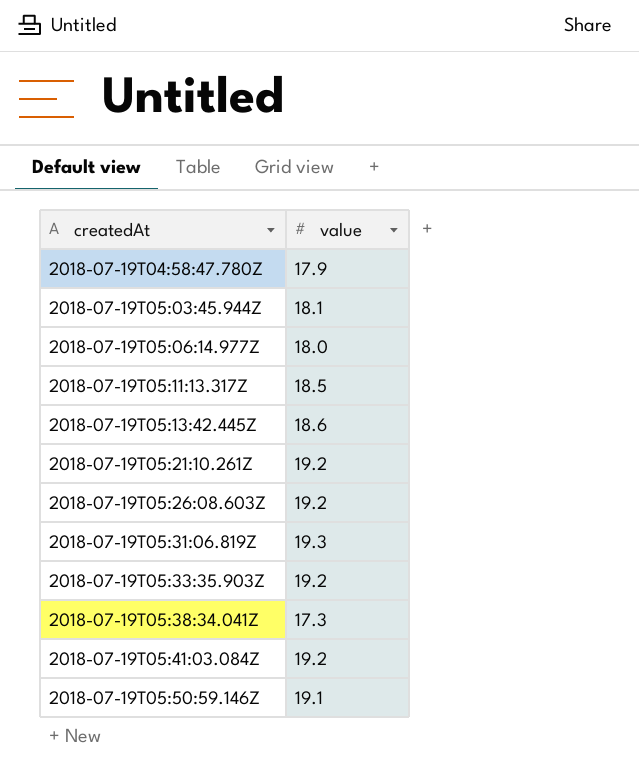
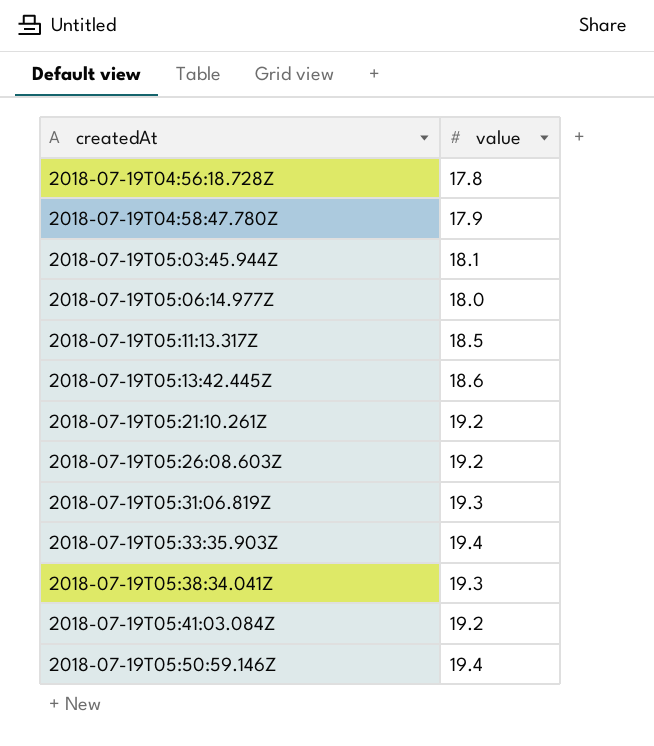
row 2018-07-19T04:56:18.728Z: none -> 17.8
2018-07-19T05:33:35.903Z | value: 19.2 -> 19.4
2018-07-19T05:38:34.041Z | value: 17.3 -> 19.3
2018-07-19T05:50:59.146Z | value: 19.1 -> 19.4

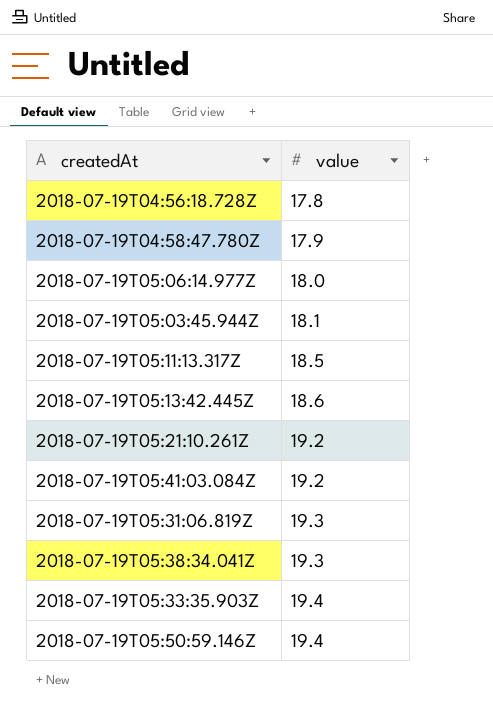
row order: createdAt ascending -> value ascending
row 2018-07-19T05:26:08.603Z: 19.2 -> none

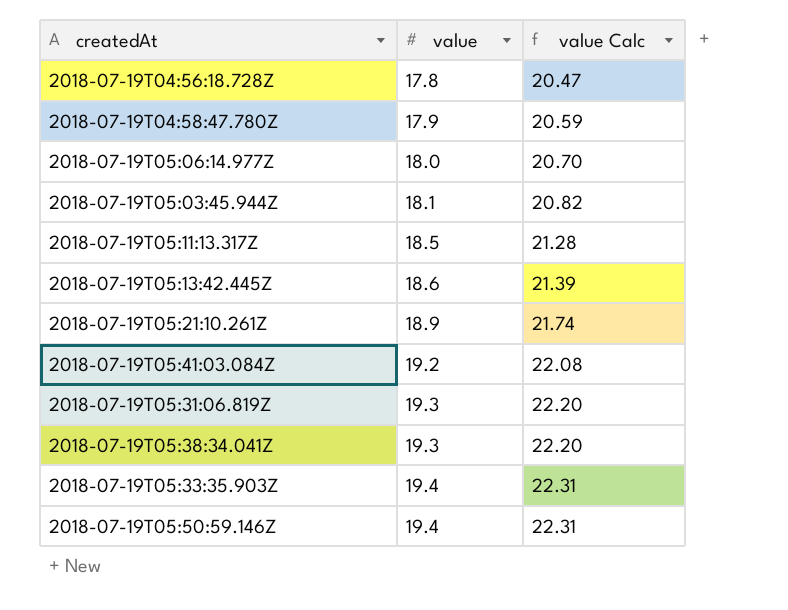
column value Calc | formula: none -> [value] * 1.15
2018-07-19T05:21:10.261Z | value: 19.2 -> 18.9

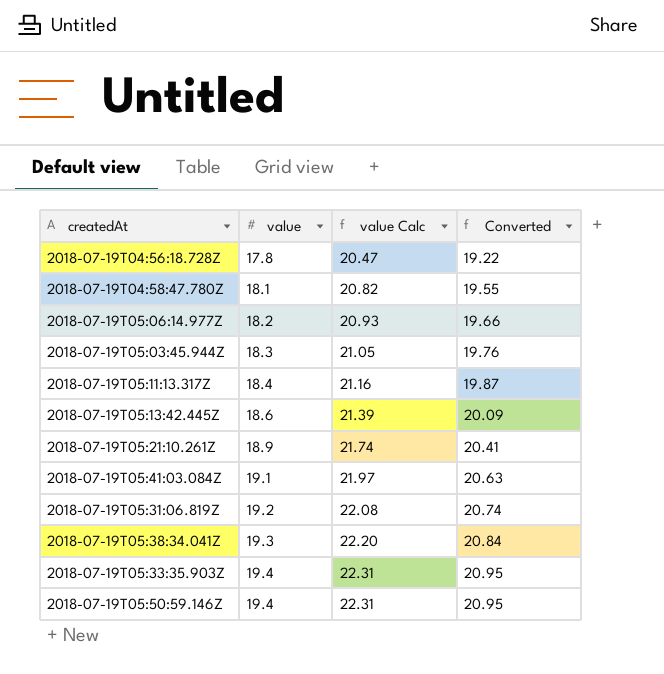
column Converted | formula: none -> [value] * 1.08
2018-07-19T04:58:47.780Z | value: 17.9 -> 18.1
2018-07-19T04:58:47.780Z | value Calc: 20.59 -> 20.82
2018-07-19T05:06:14.977Z | value: 18.0 -> 18.2
2018-07-19T05:06:14.977Z | value Calc: 20.70 -> 20.93
2018-07-19T05:03:45.944Z | value: 18.1 -> 18.3
2018-07-19T05:03:45.944Z | value Calc: 20.82 -> 21.05
2018-07-19T05:11:13.317Z | value: 18.5 -> 18.4
2018-07-19T05:11:13.317Z | value Calc: 21.28 -> 21.16
2018-07-19T05:41:03.084Z | value: 19.2 -> 19.1
2018-07-19T05:41:03.084Z | value Calc: 22.08 -> 21.97
2018-07-19T05:31:06.819Z | value: 19.3 -> 19.2
2018-07-19T05:31:06.819Z | value Calc: 22.20 -> 22.08

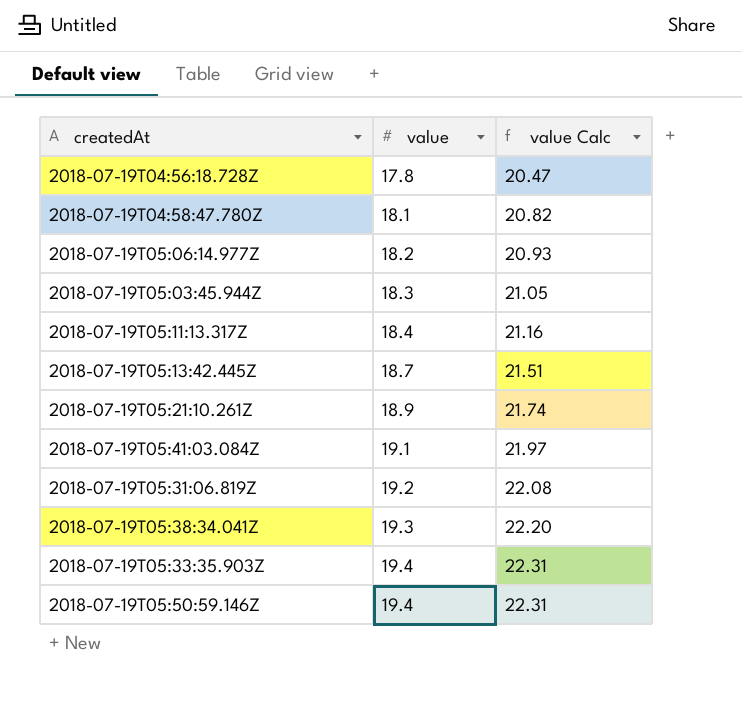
column Converted | formula: [value] * 1.08 -> none
2018-07-19T05:13:42.445Z | value: 18.6 -> 18.7
2018-07-19T05:13:42.445Z | value Calc: 21.39 -> 21.51

